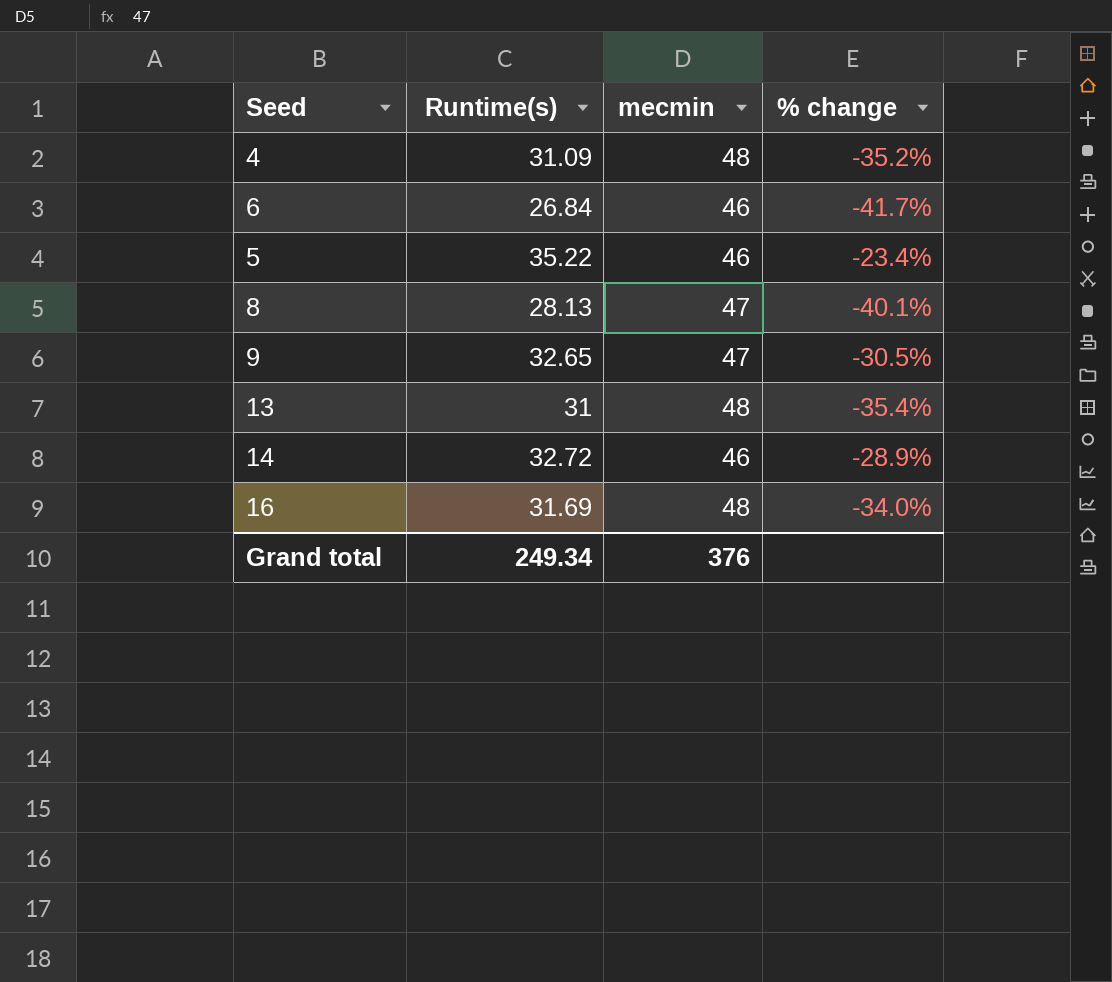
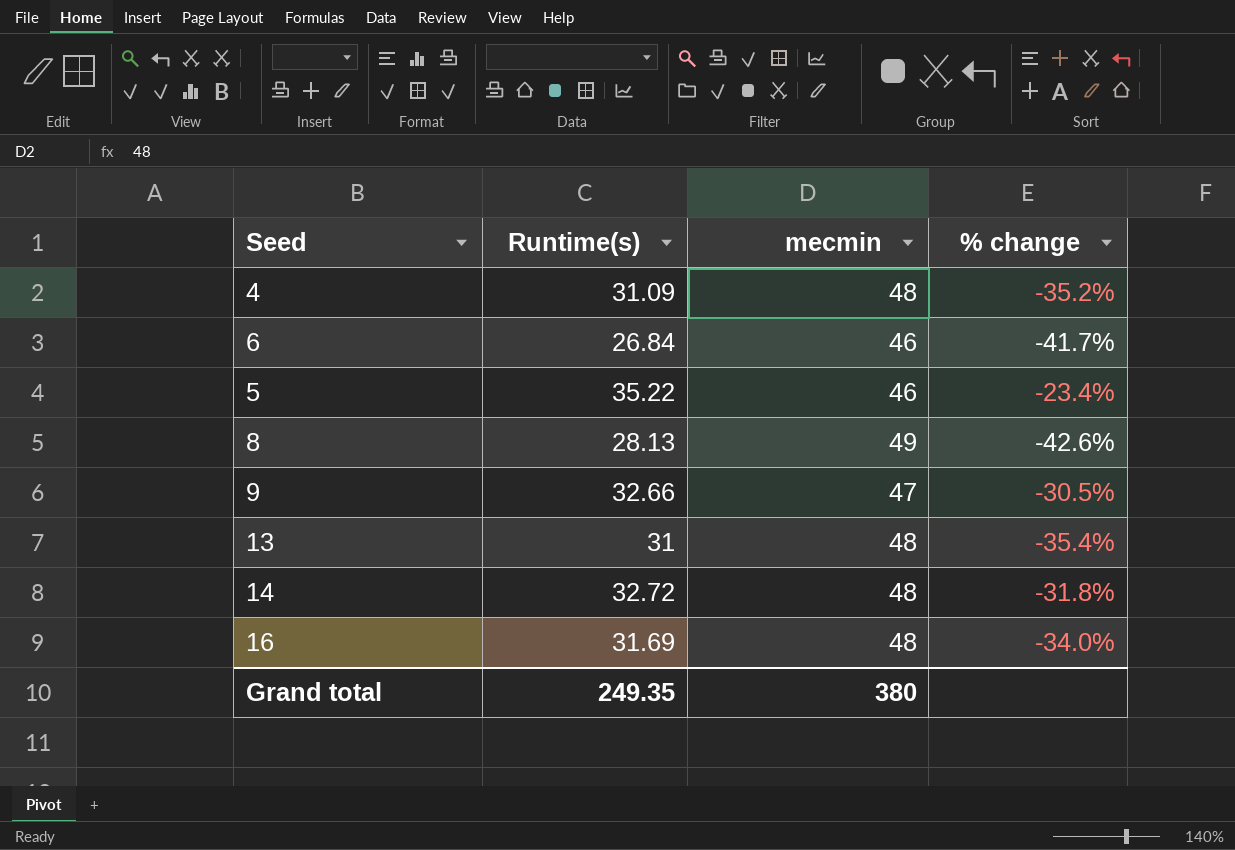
8 | mecmin: 47 -> 49
8 | % change: -40.1% -> -42.6%
9 | Runtime(s): 32.65 -> 32.66
14 | mecmin: 46 -> 48
14 | % change: -28.9% -> -31.8%
Grand total | Runtime(s): 249.34 -> 249.35
Grand total | mecmin: 376 -> 380

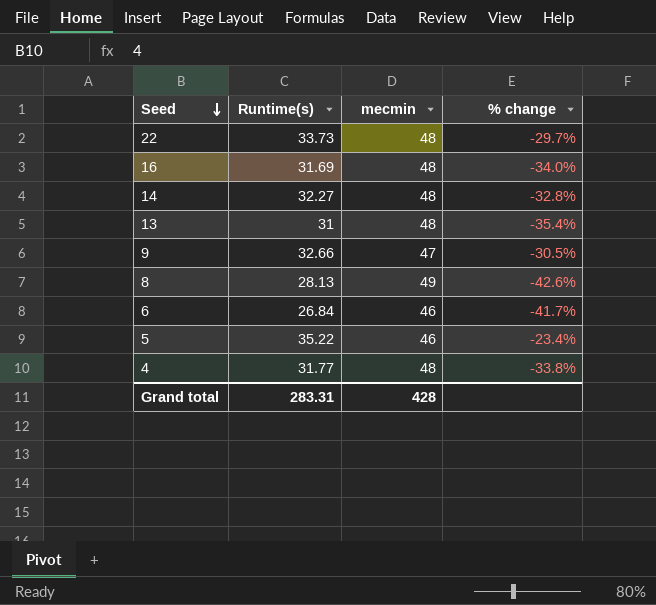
row order: none -> Seed descending
row 22: none -> 33.73 | 48 | -29.7%
14 | Runtime(s): 32.72 -> 32.27
14 | % change: -31.8% -> -32.8%
4 | Runtime(s): 31.09 -> 31.77
4 | % change: -35.2% -> -33.8%
Grand total | Runtime(s): 249.35 -> 283.31
Grand total | mecmin: 380 -> 428

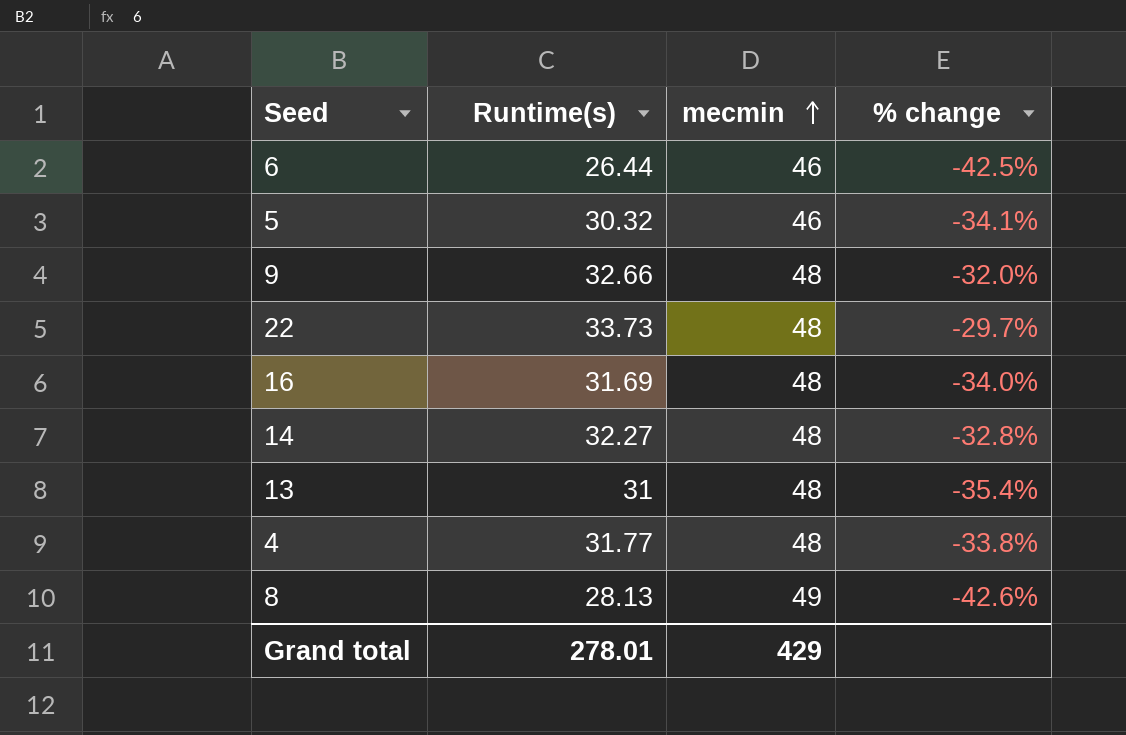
row order: Seed descending -> mecmin ascending
6 | Runtime(s): 26.84 -> 26.44
6 | % change: -41.7% -> -42.5%
5 | Runtime(s): 35.22 -> 30.32
5 | % change: -23.4% -> -34.1%
9 | mecmin: 47 -> 48
9 | % change: -30.5% -> -32.0%
Grand total | Runtime(s): 283.31 -> 278.01
Grand total | mecmin: 428 -> 429

